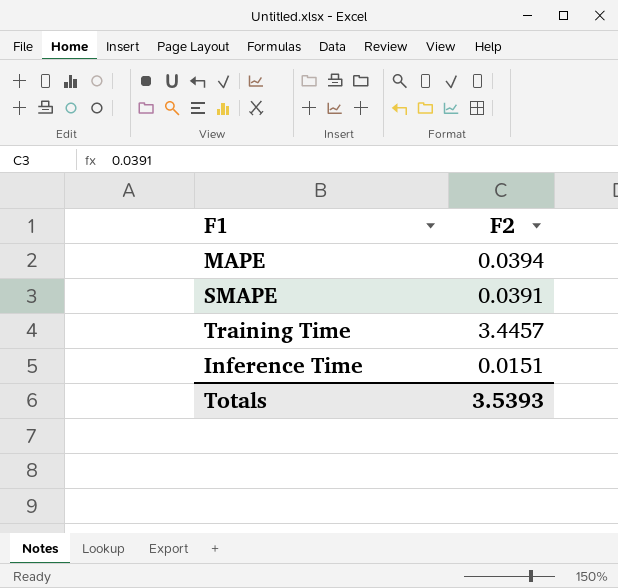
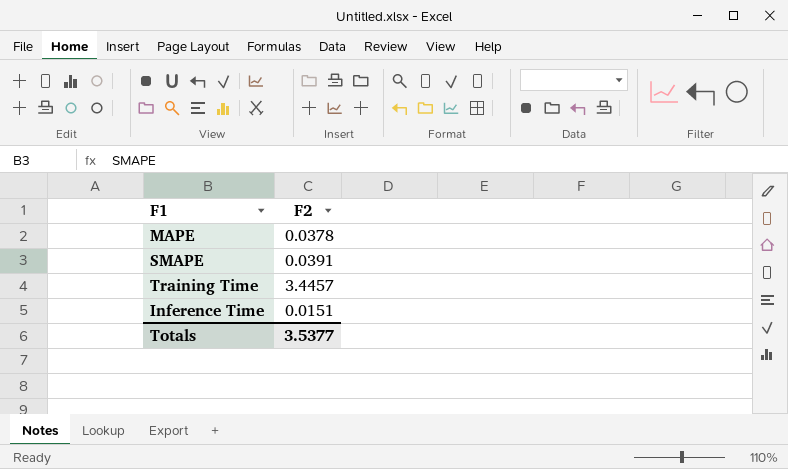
MAPE | F2: 0.0394 -> 0.0378
Totals | F2: 3.5393 -> 3.5377

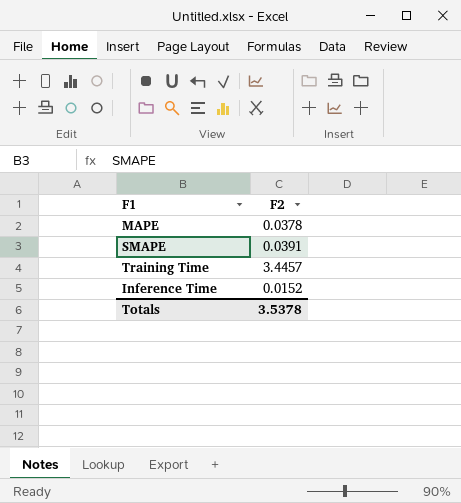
Inference Time | F2: 0.0151 -> 0.0152
Totals | F2: 3.5377 -> 3.5378

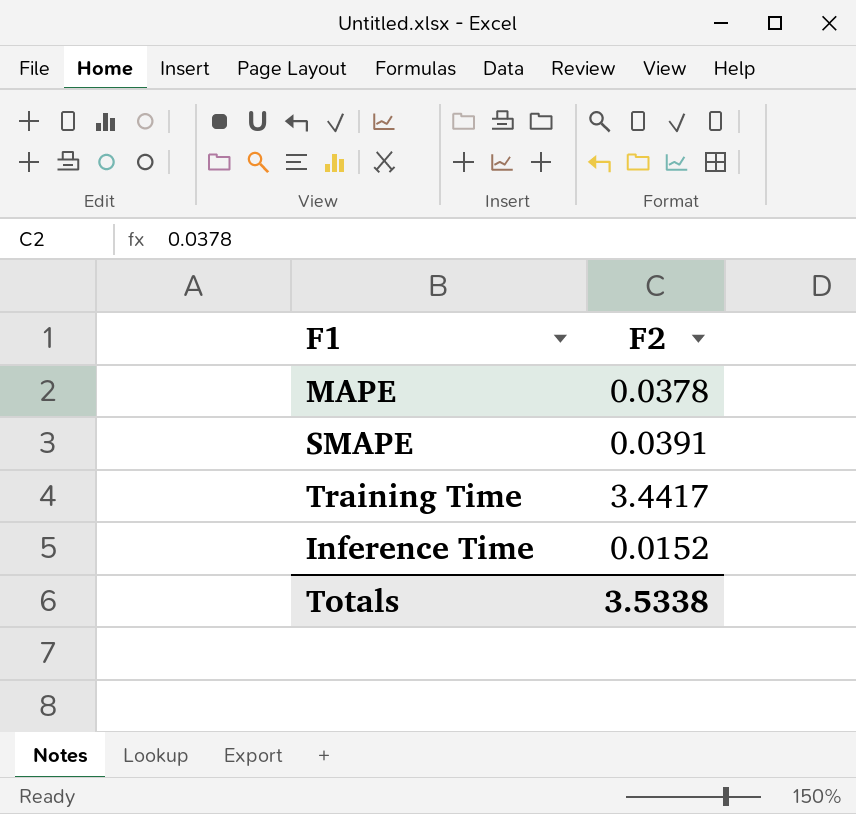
Training Time | F2: 3.4457 -> 3.4417
Totals | F2: 3.5378 -> 3.5338

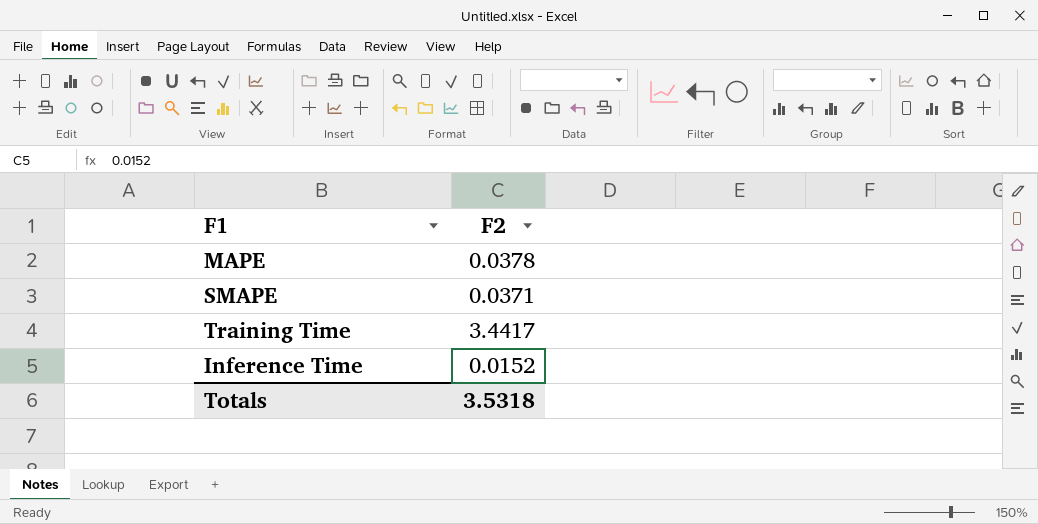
SMAPE | F2: 0.0391 -> 0.0371
Totals | F2: 3.5338 -> 3.5318

